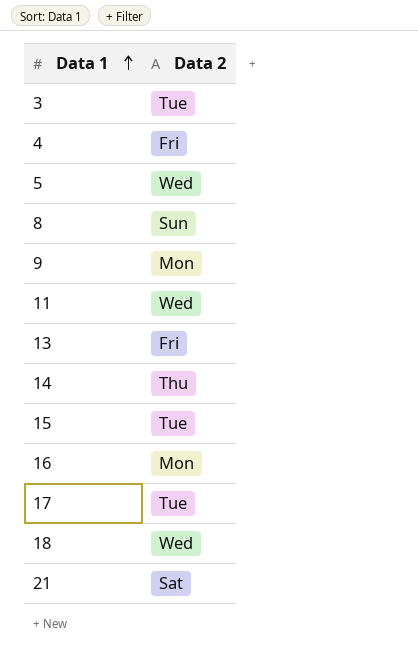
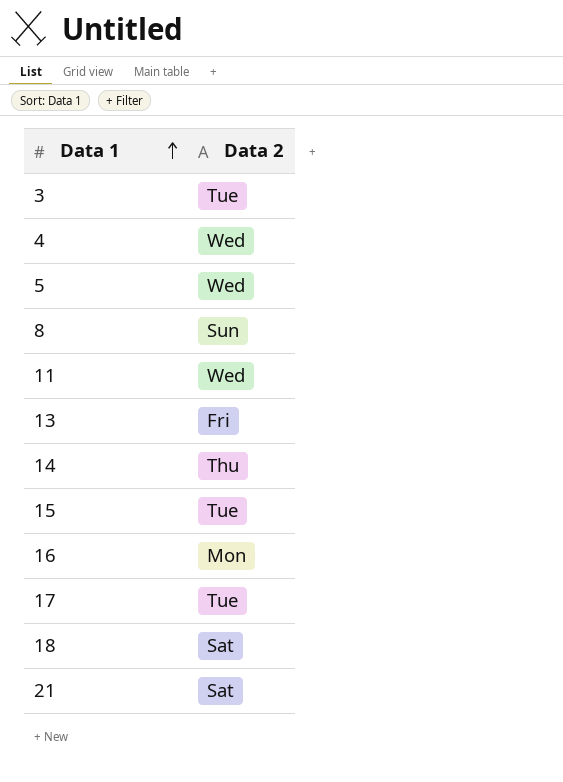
row 9: Mon -> none
4 | Data 2: Fri -> Wed
18 | Data 2: Wed -> Sat

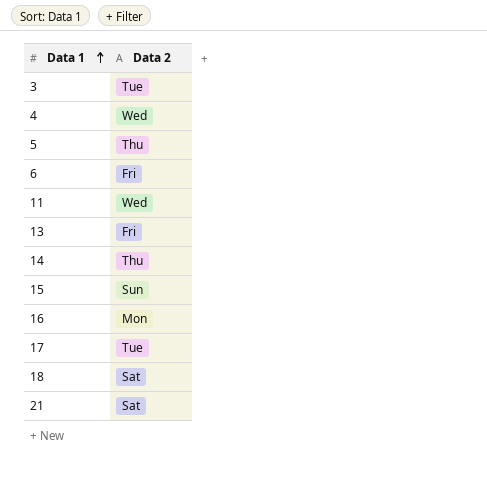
row 8: Sun -> none
5 | Data 2: Wed -> Thu
row 6: none -> Fri
15 | Data 2: Tue -> Sun

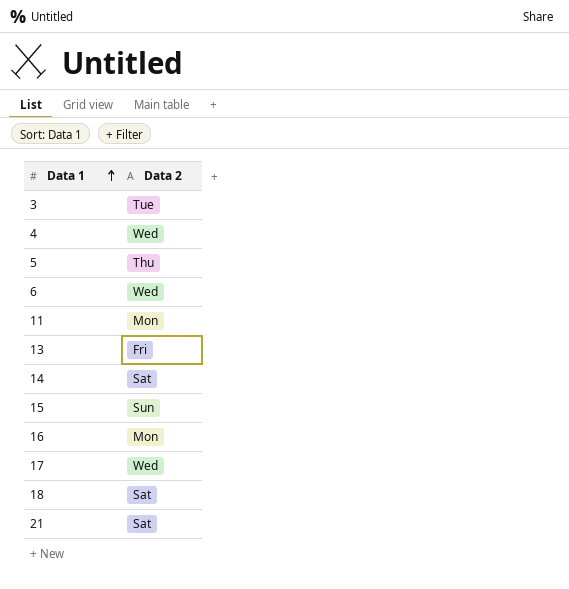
6 | Data 2: Fri -> Wed
11 | Data 2: Wed -> Mon
14 | Data 2: Thu -> Sat
17 | Data 2: Tue -> Wed

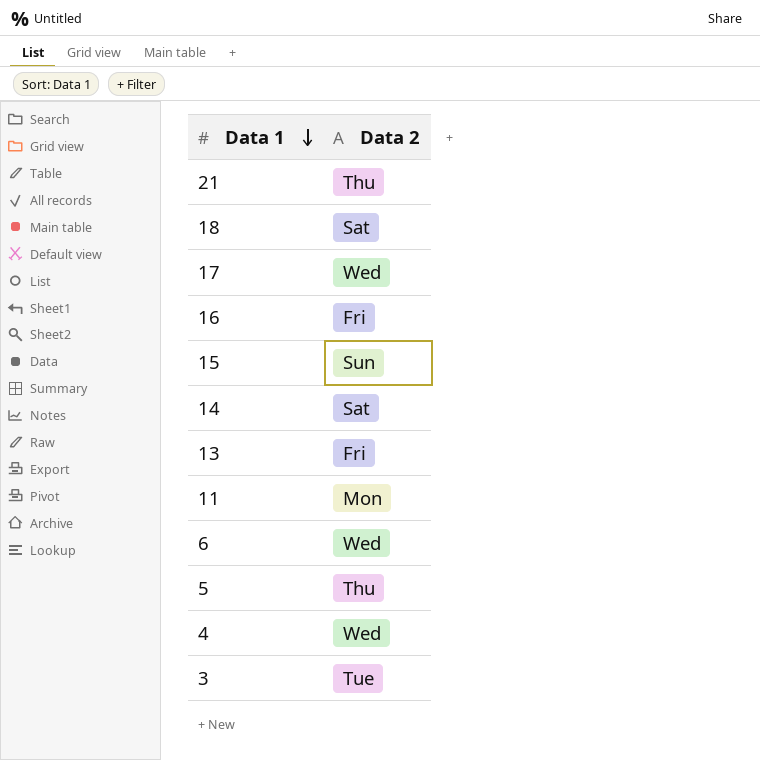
row order: Data 1 ascending -> Data 1 descending
21 | Data 2: Sat -> Thu
16 | Data 2: Mon -> Fri

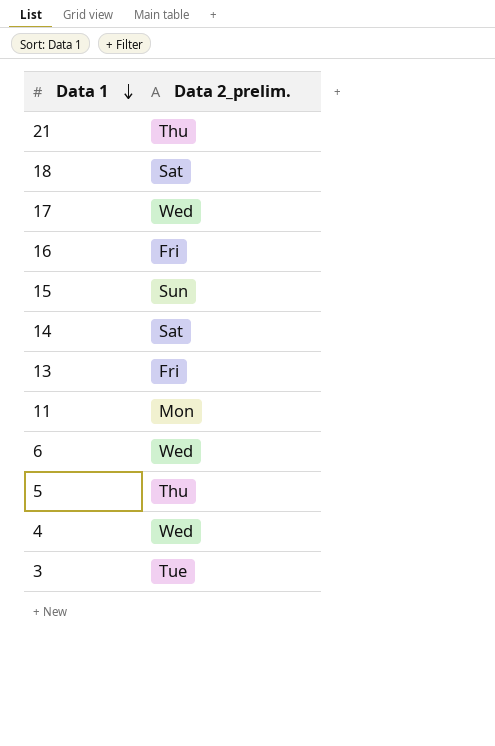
column name: Data 2 -> Data 2_prelim.

